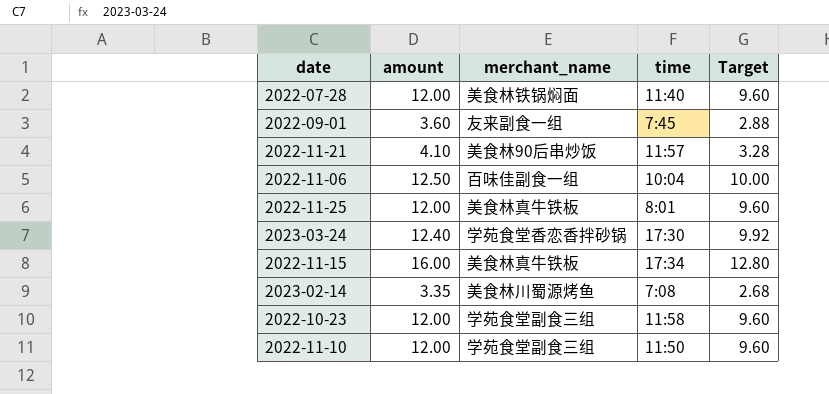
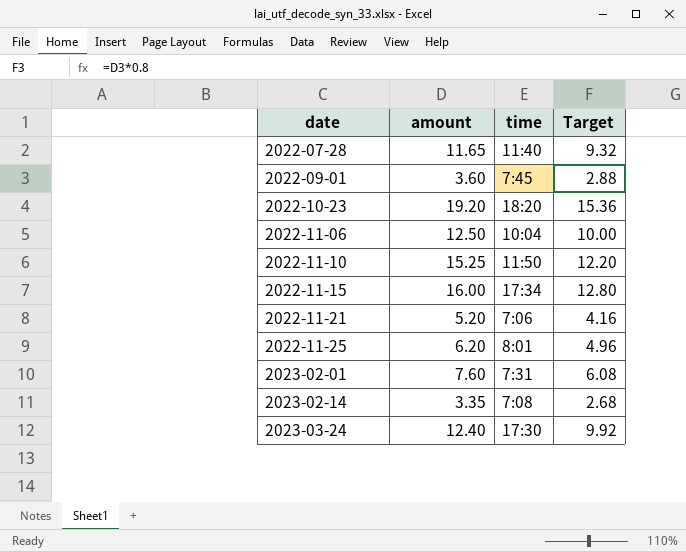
row order: none -> date ascending
column merchant_name | position: 3 -> none
2022-07-28 | amount: 12.00 -> 11.65
2022-07-28 | Target: 9.60 -> 9.32
2022-10-23 | amount: 12.00 -> 19.20
2022-10-23 | time: 11:58 -> 18:20
2022-10-23 | Target: 9.60 -> 15.36
2022-11-10 | amount: 12.00 -> 15.25
2022-11-10 | Target: 9.60 -> 12.20
2022-11-21 | amount: 4.10 -> 5.20
2022-11-21 | time: 11:57 -> 7:06
2022-11-21 | Target: 3.28 -> 4.16
2022-11-25 | amount: 12.00 -> 6.20
2022-11-25 | Target: 9.60 -> 4.96
row 2023-02-01: none -> 7.60 | 7:31 | 6.08

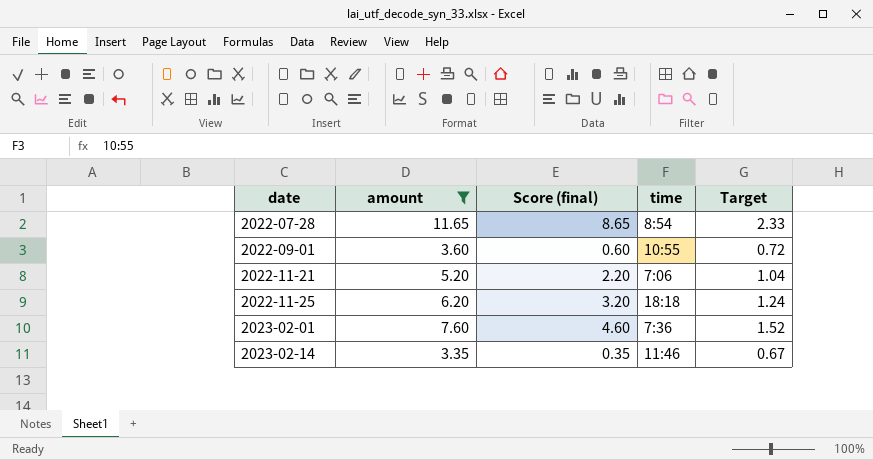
filter: none -> amount <= 11.65
column Score (final) | formula: none -> [amount] - 3
column Target | formula: [amount] * 0.8 -> [amount] * 0.2
2022-07-28 | time: 11:40 -> 8:54
2022-09-01 | time: 7:45 -> 10:55
2022-11-25 | time: 8:01 -> 18:18
2023-02-01 | time: 7:31 -> 7:36
2023-02-14 | time: 7:08 -> 11:46

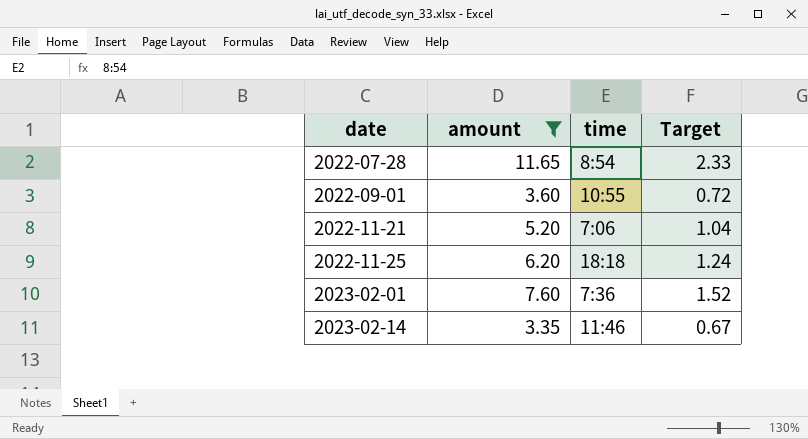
column Score (final) | formula: [amount] - 3 -> none

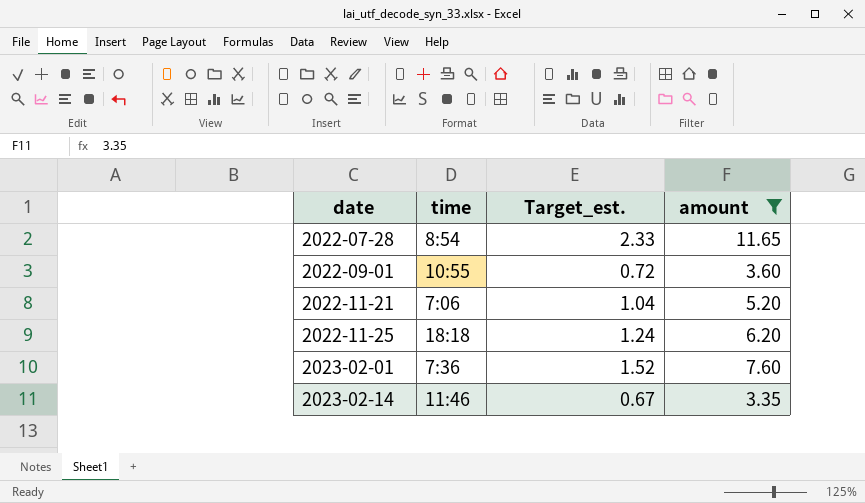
column name: Target -> Target_est.
column amount | position: 2 -> 4

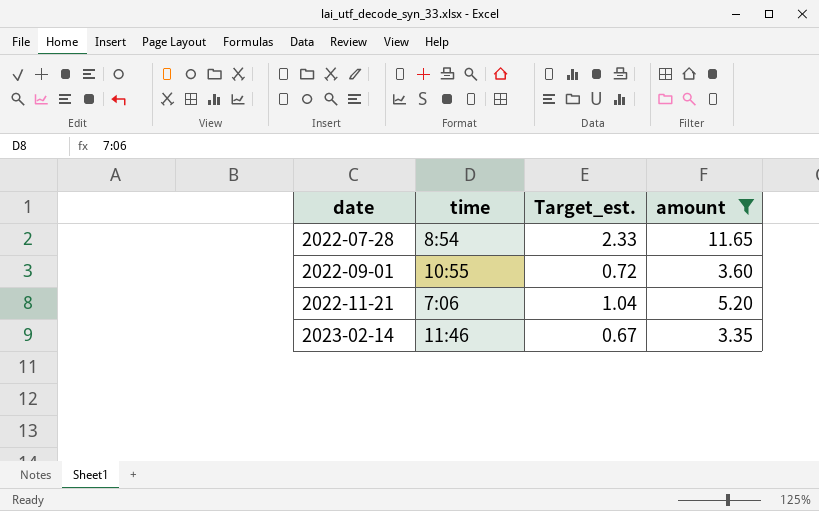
row 2022-11-25: 18:18 | 1.24 | 6.20 -> none
row 2023-02-01: 7:36 | 1.52 | 7.60 -> none

